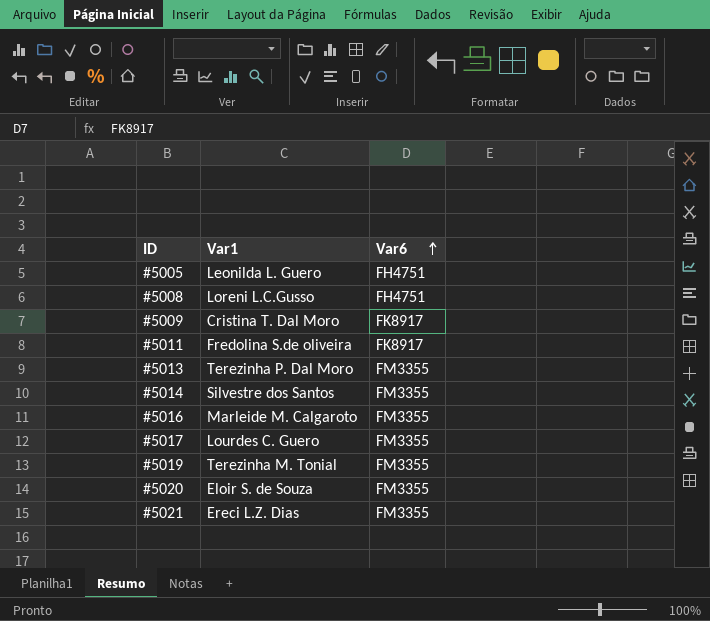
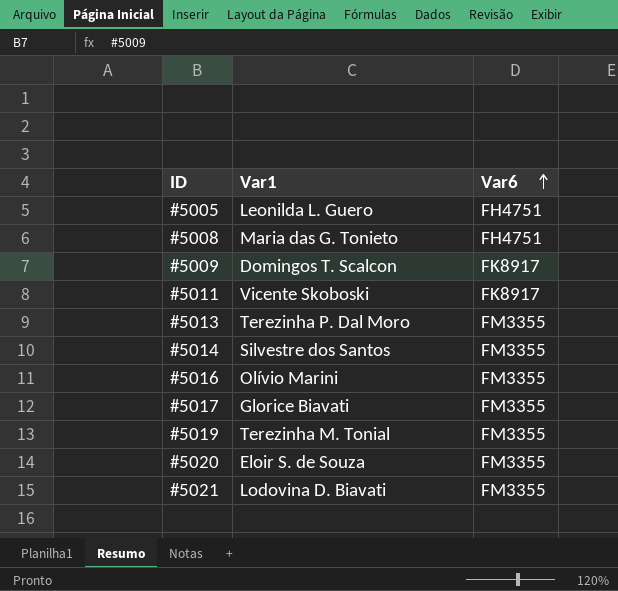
#5008 | Var1: Loreni L.C.Gusso -> Maria das G. Tonieto
#5009 | Var1: Cristina T. Dal Moro -> Domingos T. Scalcon
#5011 | Var1: Fredolina S.de oliveira -> Vicente Skoboski
#5016 | Var1: Marleide M. Calgaroto -> Olívio Marini
#5017 | Var1: Lourdes C. Guero -> Glorice Biavati
#5021 | Var1: Ereci L.Z. Dias -> Lodovina D. Biavati

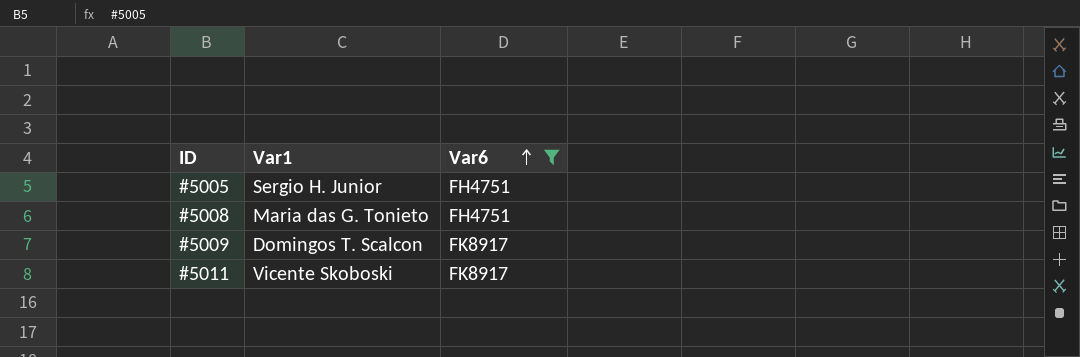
filter: none -> Var6 != FM3355
#5005 | Var1: Leonilda L. Guero -> Sergio H. Junior

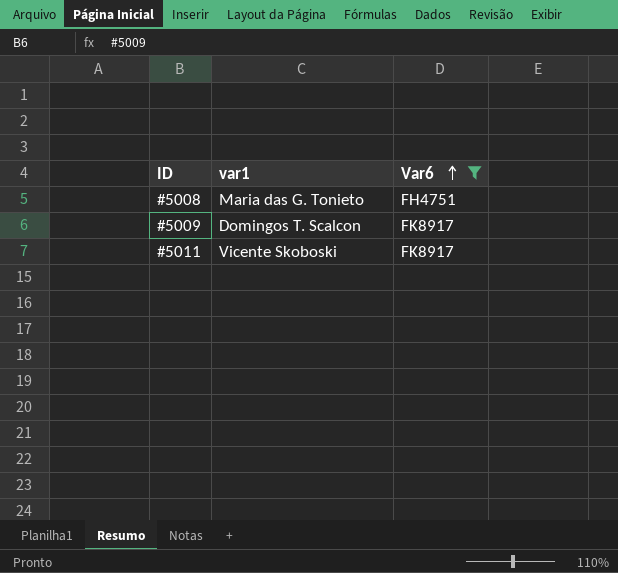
column name: Var1 -> var1
row #5005: Sergio H. Junior | FH4751 -> none

